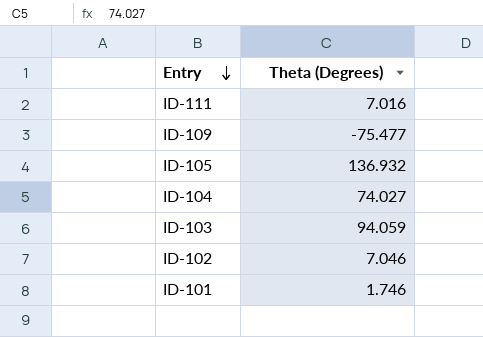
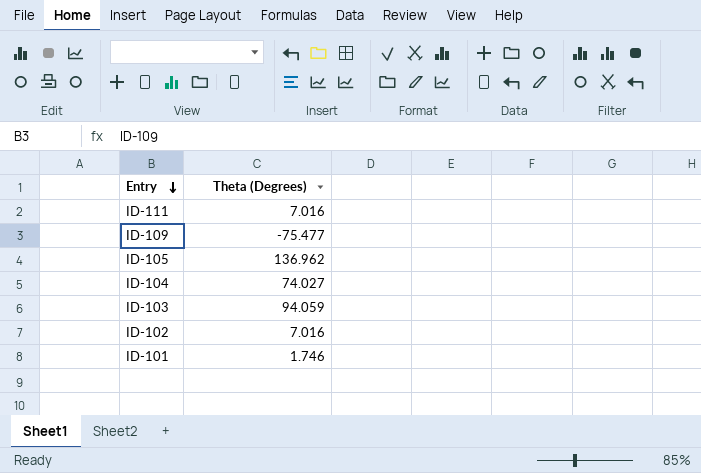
ID-105 | Theta (Degrees): 136.932 -> 136.962
ID-102 | Theta (Degrees): 7.046 -> 7.016

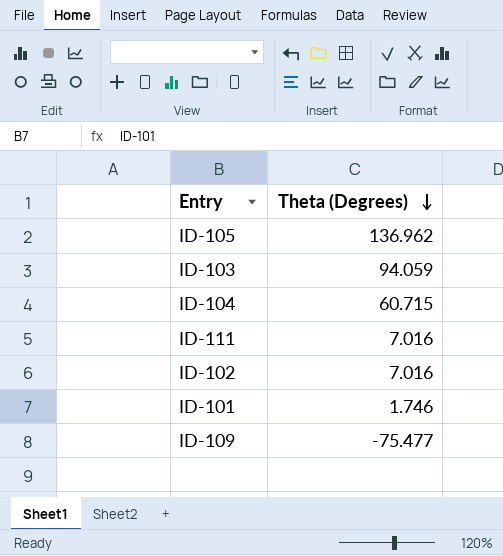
row order: Entry descending -> Theta (Degrees) descending
ID-104 | Theta (Degrees): 74.027 -> 60.715

